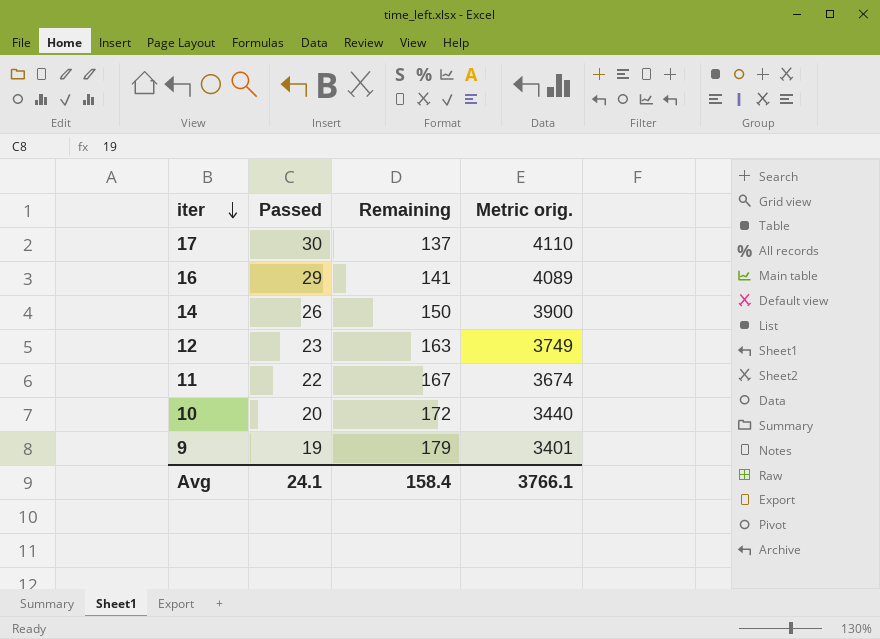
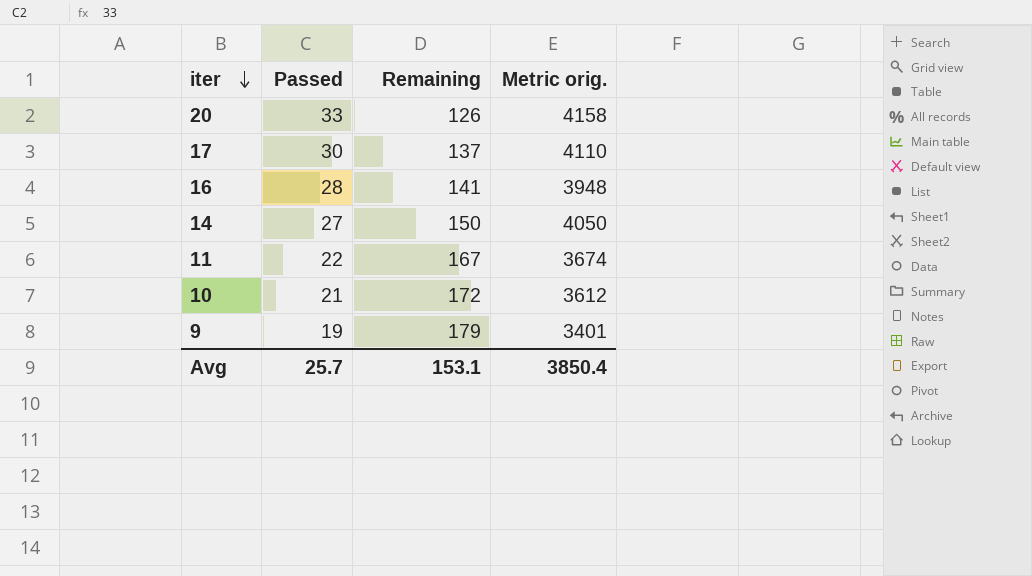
row 12: 23 | 163 | 3749 -> none
row 20: none -> 33 | 126 | 4158
16 | Passed: 29 -> 28
16 | Metric orig.: 4089 -> 3948
14 | Passed: 26 -> 27
14 | Metric orig.: 3900 -> 4050
10 | Passed: 20 -> 21
10 | Metric orig.: 3440 -> 3612
Avg | Passed: 24.1 -> 25.7
Avg | Remaining: 158.4 -> 153.1
Avg | Metric orig.: 3766.1 -> 3850.4

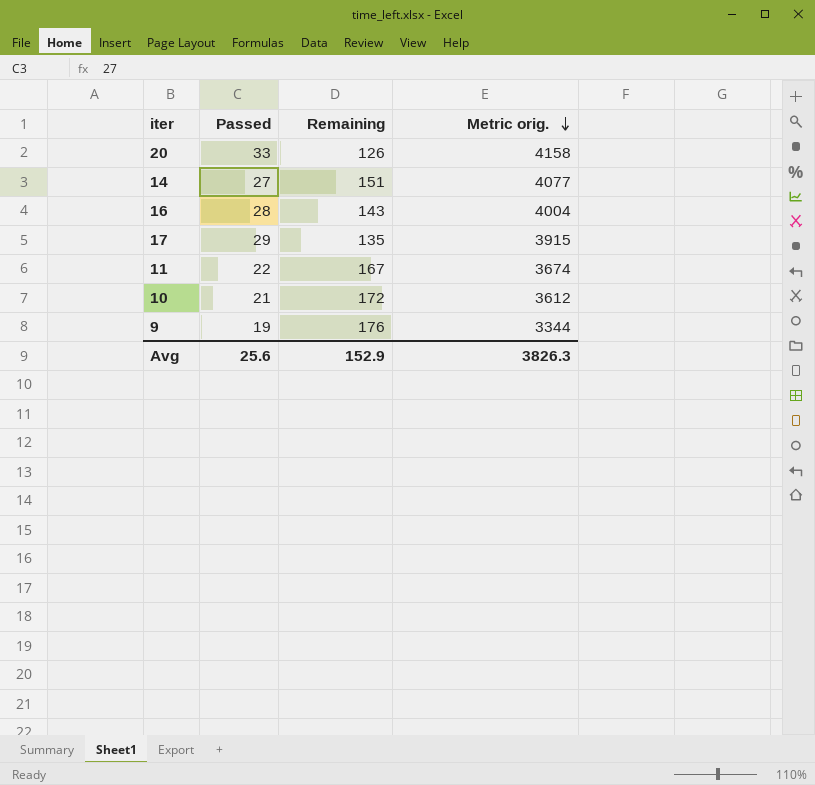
row order: iter descending -> Metric orig. descending
14 | Remaining: 150 -> 151
14 | Metric orig.: 4050 -> 4077
16 | Remaining: 141 -> 143
16 | Metric orig.: 3948 -> 4004
17 | Passed: 30 -> 29
17 | Remaining: 137 -> 135
17 | Metric orig.: 4110 -> 3915
9 | Remaining: 179 -> 176
9 | Metric orig.: 3401 -> 3344
Avg | Passed: 25.7 -> 25.6
Avg | Remaining: 153.1 -> 152.9
Avg | Metric orig.: 3850.4 -> 3826.3

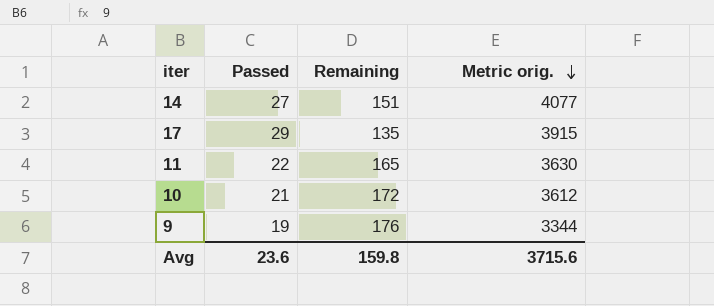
row 20: 33 | 126 | 4158 -> none
row 16: 28 | 143 | 4004 -> none
11 | Remaining: 167 -> 165
11 | Metric orig.: 3674 -> 3630
Avg | Passed: 25.6 -> 23.6
Avg | Remaining: 152.9 -> 159.8
Avg | Metric orig.: 3826.3 -> 3715.6

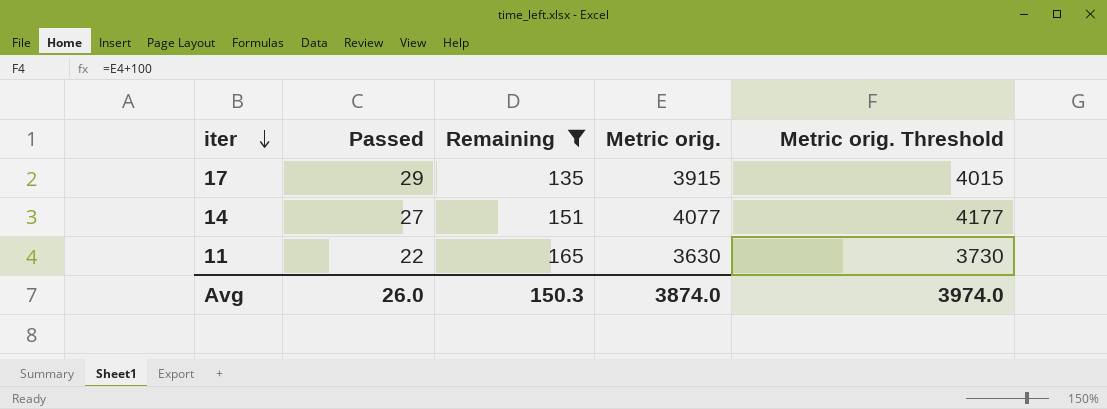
filter: none -> Remaining <= 165
row order: Metric orig. descending -> iter descending
column Metric orig. Threshold | formula: none -> [Metric orig.] + 100
Avg | Passed: 23.6 -> 26.0
Avg | Remaining: 159.8 -> 150.3
Avg | Metric orig.: 3715.6 -> 3874.0

